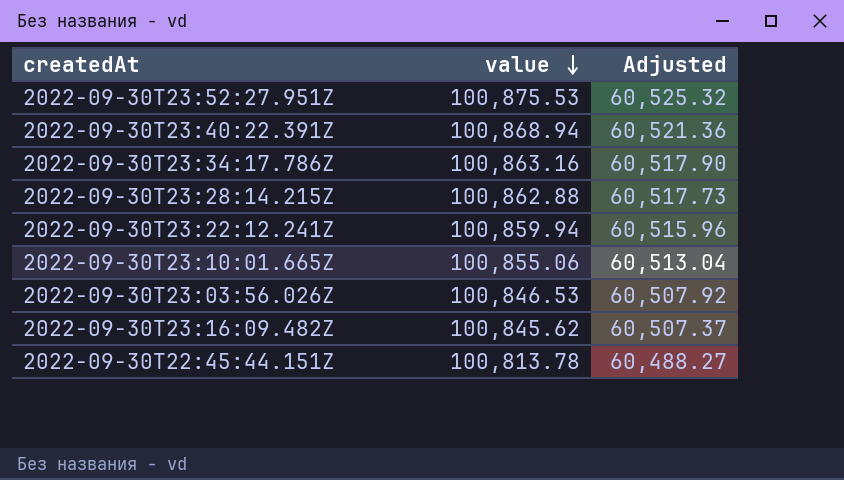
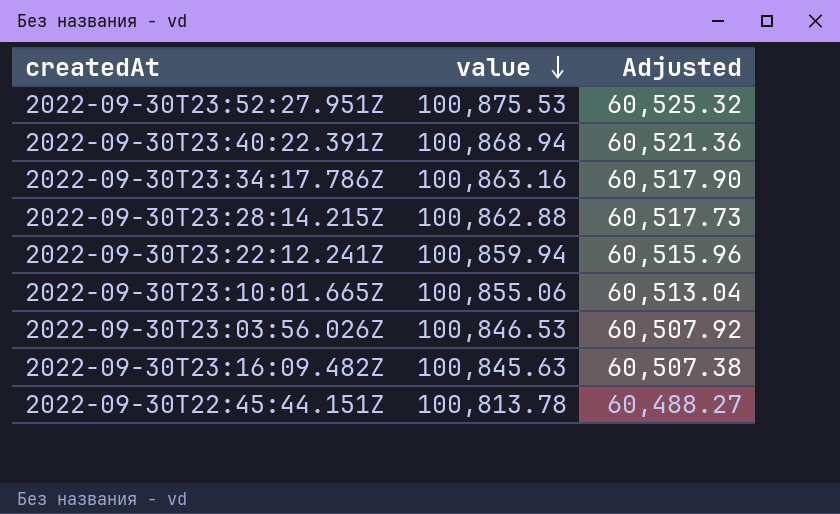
2022-09-30T23:16:09.482Z | value: 100,845.62 -> 100,845.63
2022-09-30T23:16:09.482Z | Adjusted: 60,507.37 -> 60,507.38

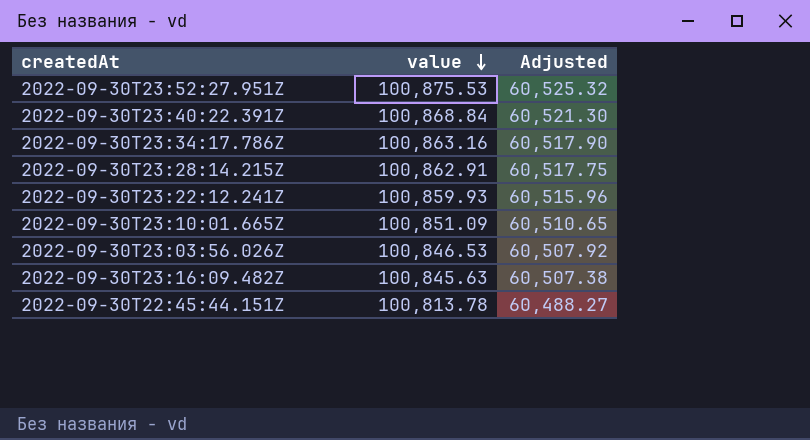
2022-09-30T23:40:22.391Z | value: 100,868.94 -> 100,868.84
2022-09-30T23:40:22.391Z | Adjusted: 60,521.36 -> 60,521.30
2022-09-30T23:28:14.215Z | value: 100,862.88 -> 100,862.91
2022-09-30T23:28:14.215Z | Adjusted: 60,517.73 -> 60,517.75
2022-09-30T23:22:12.241Z | value: 100,859.94 -> 100,859.93
2022-09-30T23:10:01.665Z | value: 100,855.06 -> 100,851.09
2022-09-30T23:10:01.665Z | Adjusted: 60,513.04 -> 60,510.65

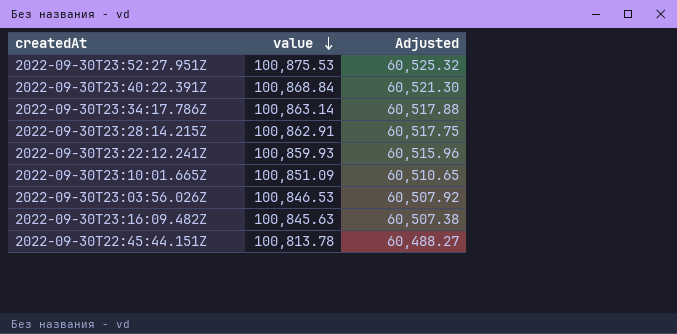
2022-09-30T23:34:17.786Z | value: 100,863.16 -> 100,863.14
2022-09-30T23:34:17.786Z | Adjusted: 60,517.90 -> 60,517.88

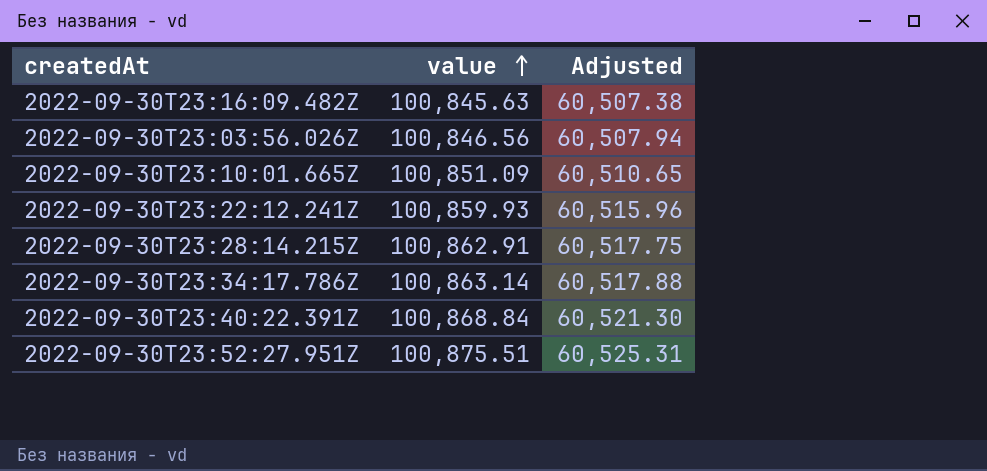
row order: value descending -> value ascending
row 2022-09-30T22:45:44.151Z: 100,813.78 | 60,488.27 -> none
2022-09-30T23:03:56.026Z | value: 100,846.53 -> 100,846.56
2022-09-30T23:03:56.026Z | Adjusted: 60,507.92 -> 60,507.94
2022-09-30T23:52:27.951Z | value: 100,875.53 -> 100,875.51
2022-09-30T23:52:27.951Z | Adjusted: 60,525.32 -> 60,525.31

